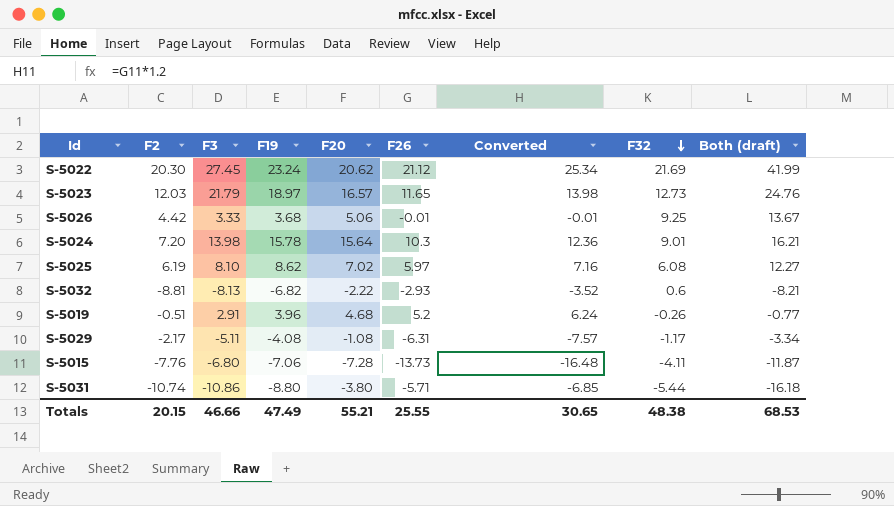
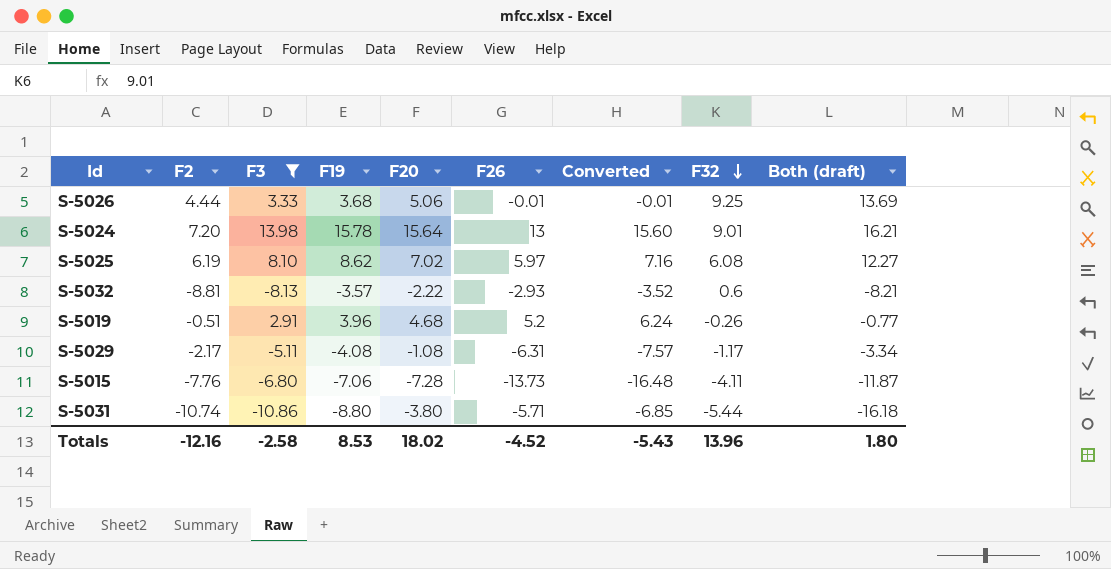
filter: none -> F3 <= 13.98
S-5026 | F2: 4.42 -> 4.44
S-5026 | Both (draft): 13.67 -> 13.69
S-5024 | F26: 10.3 -> 13
S-5024 | Converted: 12.36 -> 15.60
S-5032 | F19: -6.82 -> -3.57
Totals | F2: 20.15 -> -12.16
Totals | F3: 46.66 -> -2.58
Totals | F19: 47.49 -> 8.53
Totals | F20: 55.21 -> 18.02
Totals | F26: 25.55 -> -4.52
Totals | Converted: 30.65 -> -5.43
Totals | F32: 48.38 -> 13.96
Totals | Both (draft): 68.53 -> 1.80

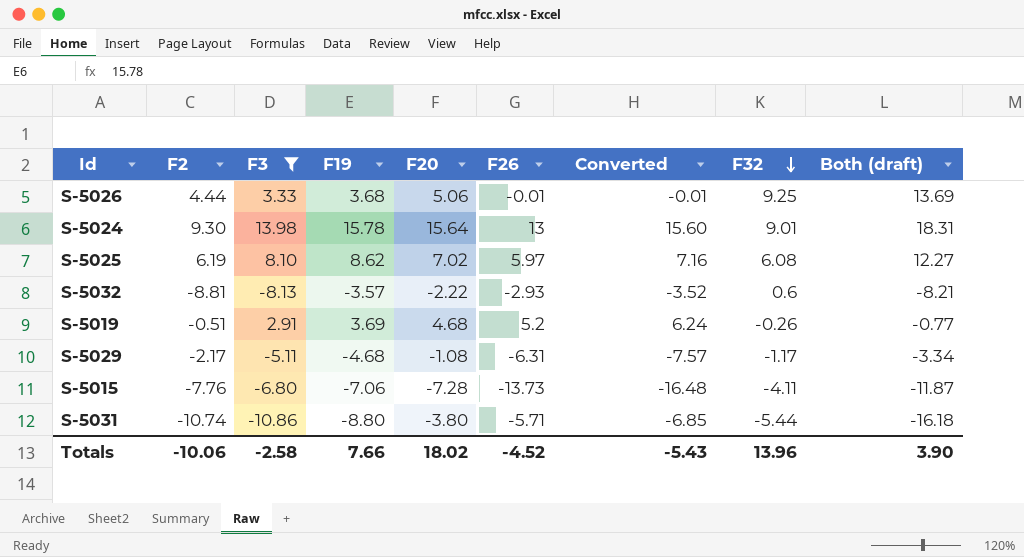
S-5024 | F2: 7.20 -> 9.30
S-5024 | Both (draft): 16.21 -> 18.31
S-5019 | F19: 3.96 -> 3.69
S-5029 | F19: -4.08 -> -4.68
Totals | F2: -12.16 -> -10.06
Totals | F19: 8.53 -> 7.66
Totals | Both (draft): 1.80 -> 3.90

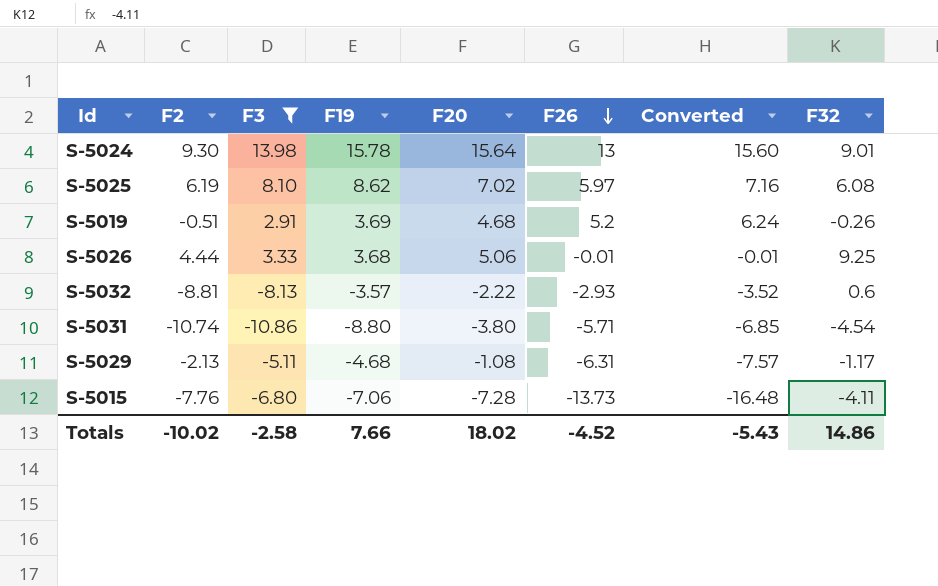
row order: F32 descending -> F26 descending
column Both (draft) | formula: [F2] + [F32] -> none
S-5031 | F32: -5.44 -> -4.54
S-5029 | F2: -2.17 -> -2.13
Totals | F2: -10.06 -> -10.02
Totals | F32: 13.96 -> 14.86

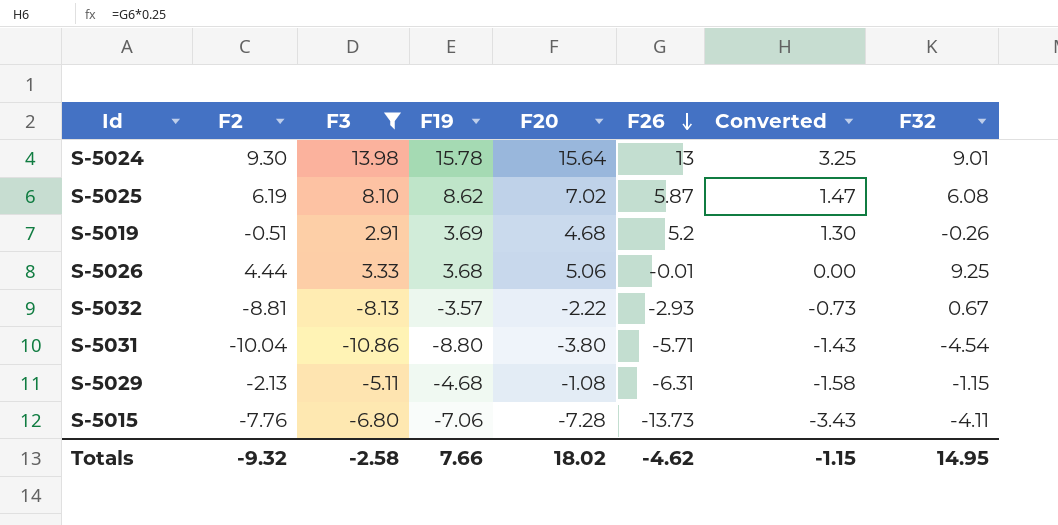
column Converted | formula: [F26] * 1.2 -> [F26] * 0.25
S-5025 | F26: 5.97 -> 5.87
S-5032 | F32: 0.6 -> 0.67
S-5031 | F2: -10.74 -> -10.04
S-5029 | F32: -1.17 -> -1.15
Totals | F2: -10.02 -> -9.32
Totals | F26: -4.52 -> -4.62
Totals | Converted: -5.43 -> -1.15
Totals | F32: 14.86 -> 14.95

